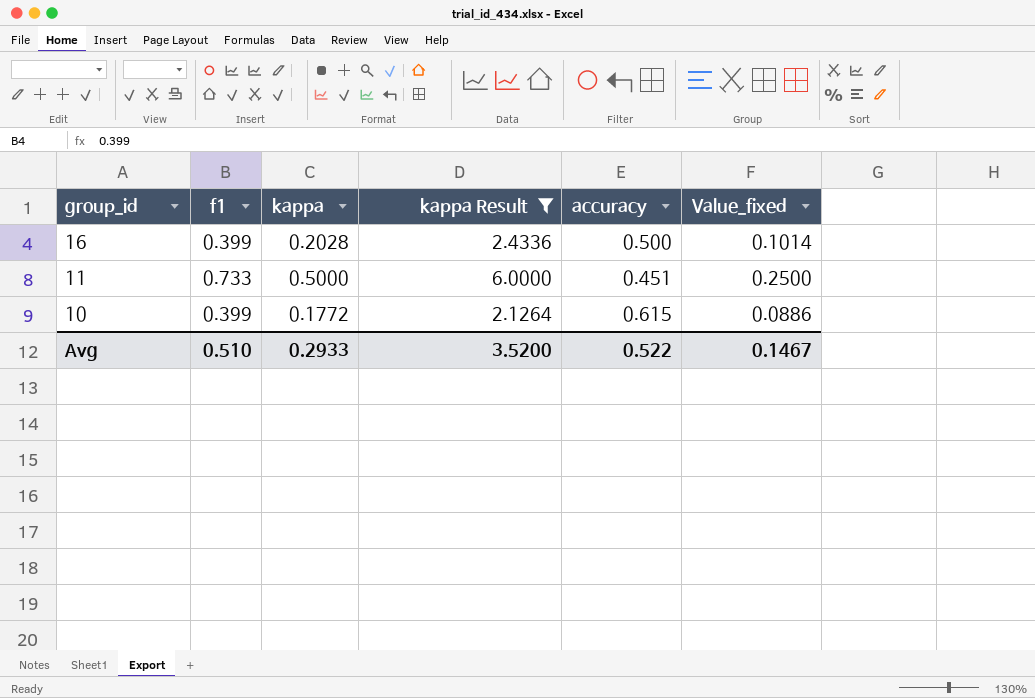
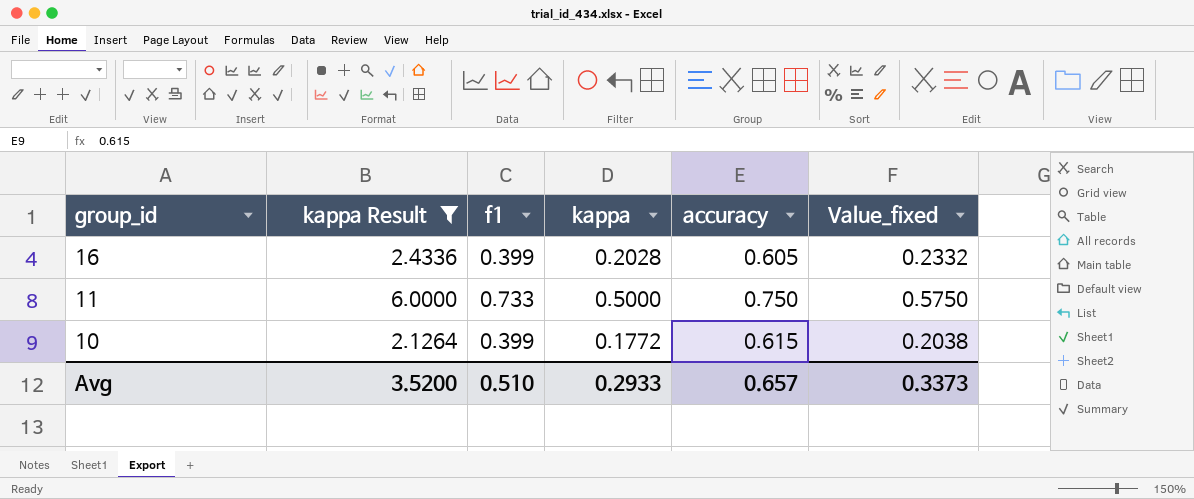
column kappa Result | position: 4 -> 2
column Value_fixed | formula: [kappa] * 0.5 -> [kappa] * 1.15
16 | accuracy: 0.500 -> 0.605
11 | accuracy: 0.451 -> 0.750
Avg | accuracy: 0.522 -> 0.657
Avg | Value_fixed: 0.1467 -> 0.3373

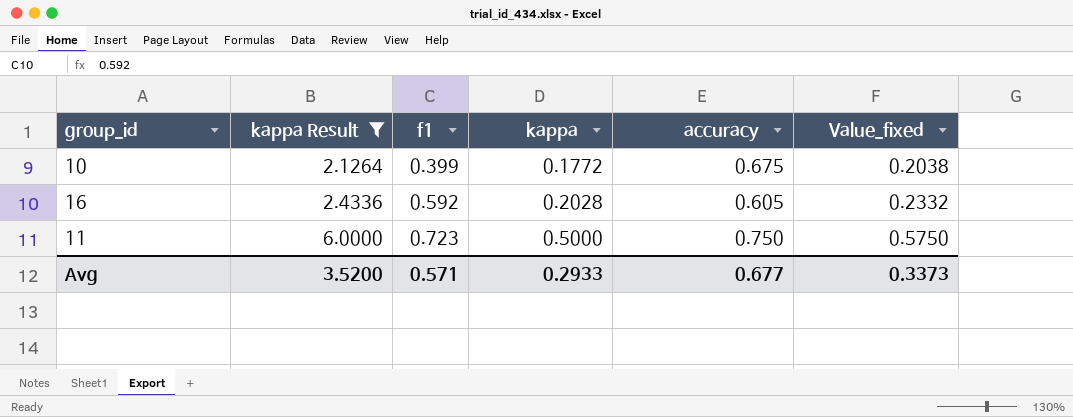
row order: group_id descending -> kappa Result ascending
10 | accuracy: 0.615 -> 0.675
16 | f1: 0.399 -> 0.592
11 | f1: 0.733 -> 0.723
Avg | f1: 0.510 -> 0.571
Avg | accuracy: 0.657 -> 0.677

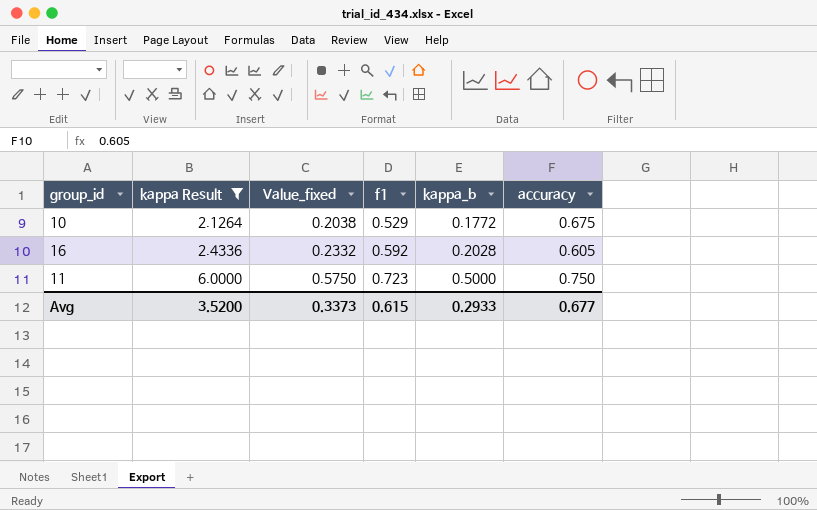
column Value_fixed | position: 6 -> 3
column name: kappa -> kappa_b
10 | f1: 0.399 -> 0.529
Avg | f1: 0.571 -> 0.615

